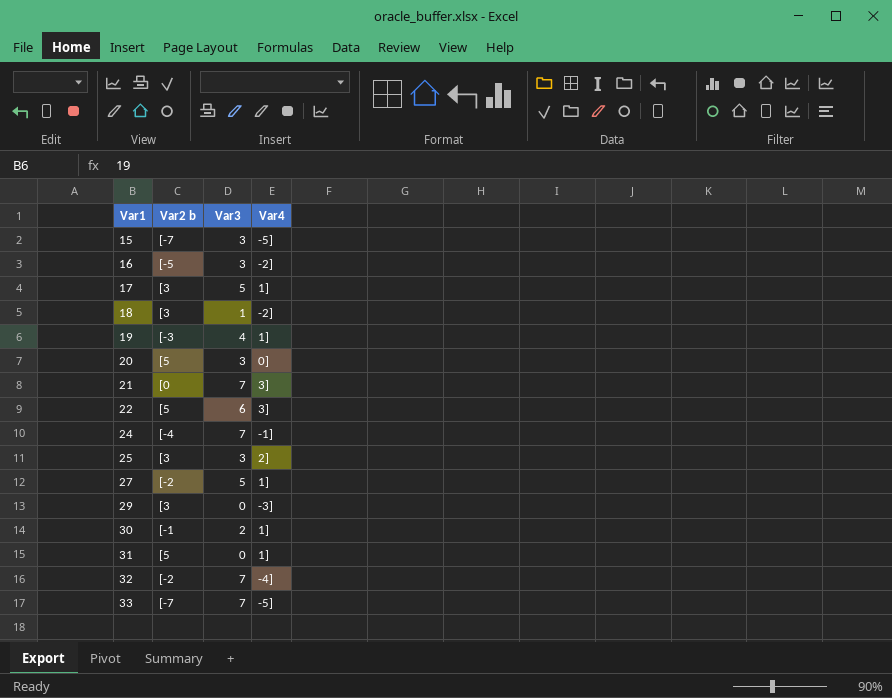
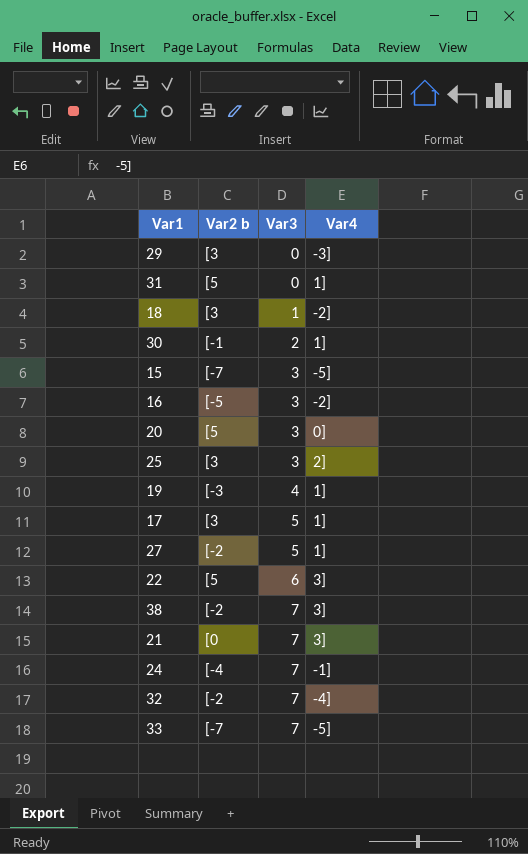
row order: Var1 ascending -> Var3 ascending
row 38: none -> [-2 | 7 | 3]

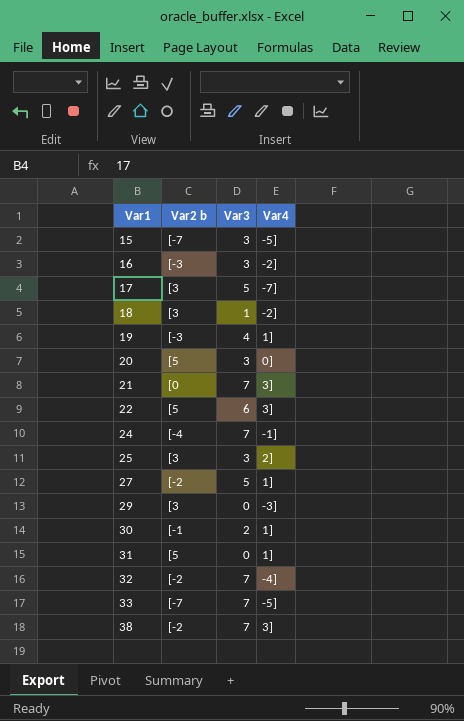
row order: Var3 ascending -> Var1 ascending
16 | Var2 b: [-5 -> [-3
17 | Var4: 1] -> -7]

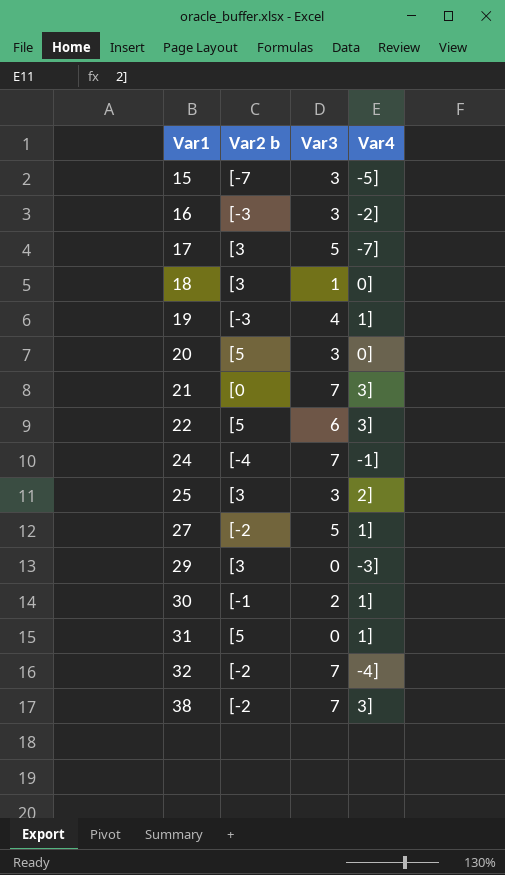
row 33: [-7 | 7 | -5] -> none
18 | Var4: -2] -> 0]

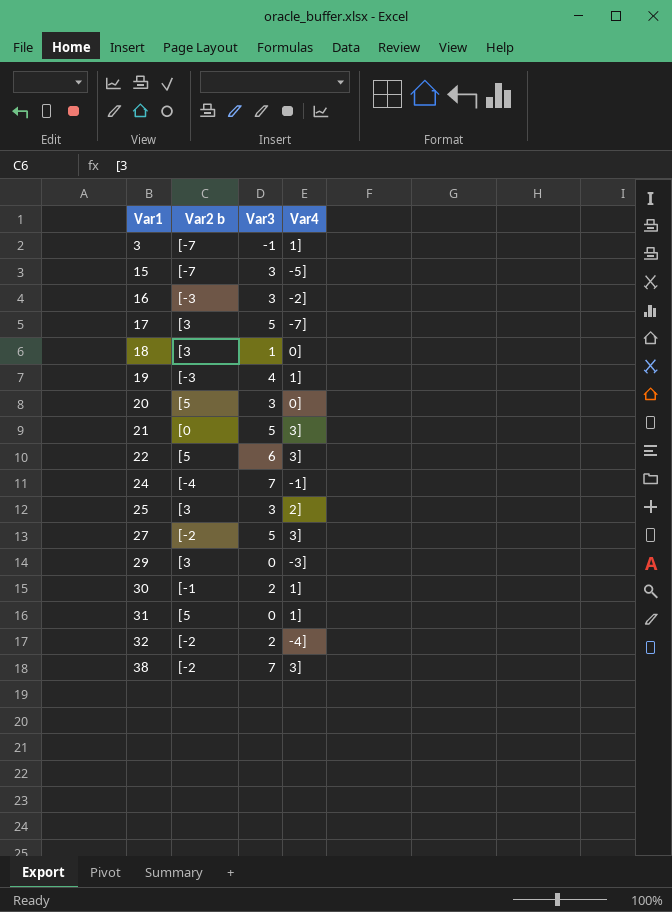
row 3: none -> [-7 | -1 | 1]
21 | Var3: 7 -> 5
27 | Var4: 1] -> 3]
32 | Var3: 7 -> 2

